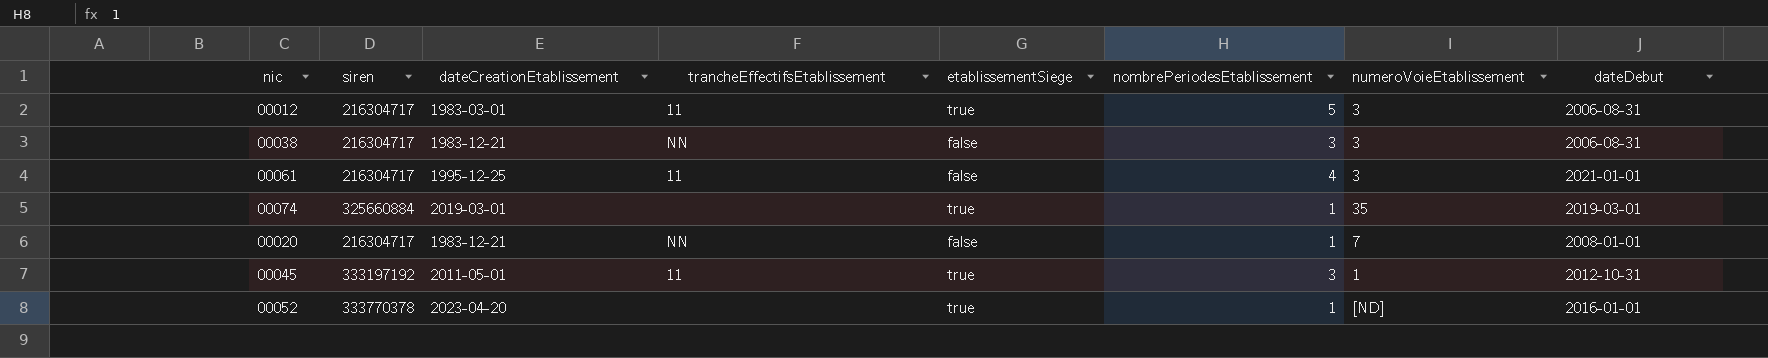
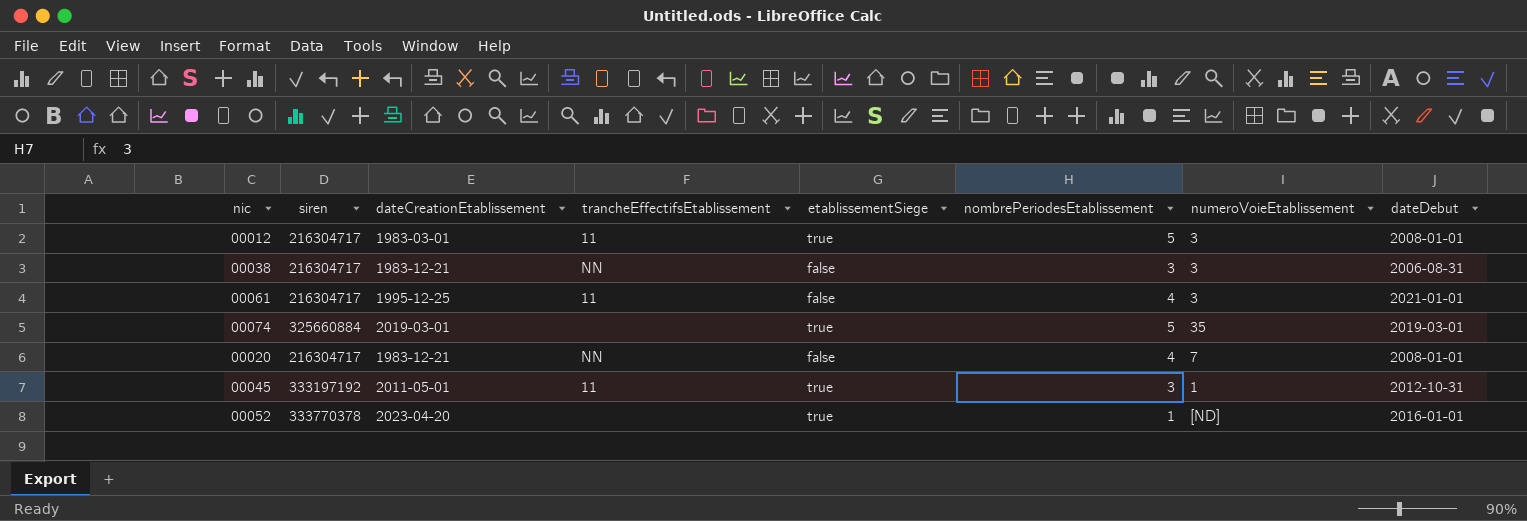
00012 | dateDebut: 2006-08-31 -> 2008-01-01
00074 | nombrePeriodesEtablissement: 1 -> 5
00020 | nombrePeriodesEtablissement: 1 -> 4

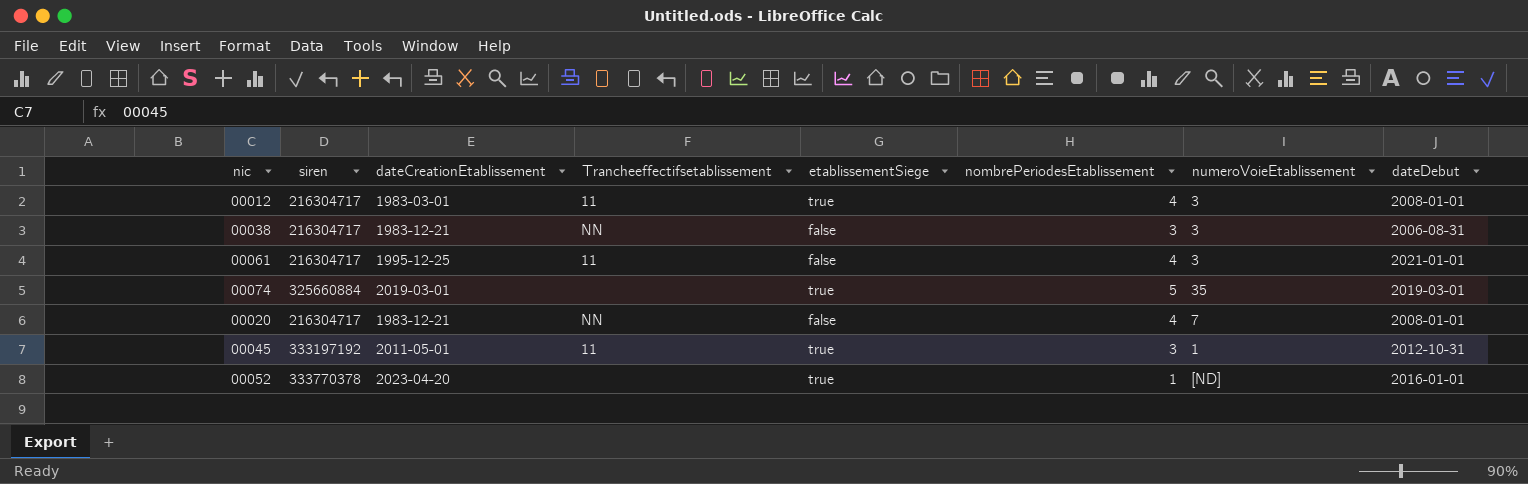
column name: trancheEffectifsEtablissement -> Trancheeffectifsetablissement
00012 | nombrePeriodesEtablissement: 5 -> 4

